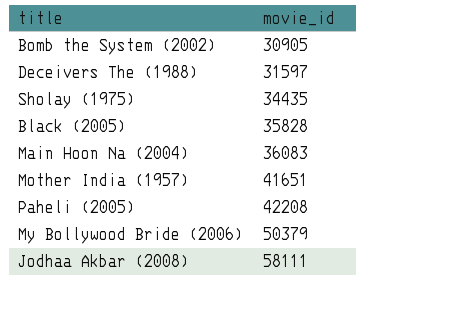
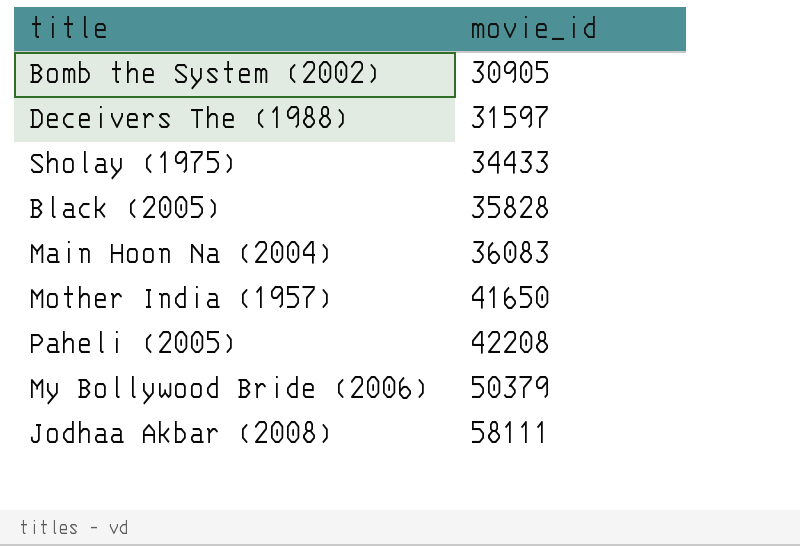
Sholay (1975) | movie_id: 34435 -> 34433
Mother India (1957) | movie_id: 41651 -> 41650

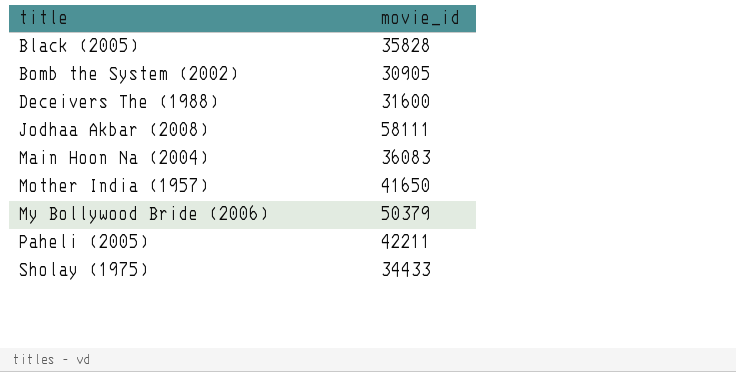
row order: movie_id ascending -> title ascending
Deceivers The (1988) | movie_id: 31597 -> 31600
Paheli (2005) | movie_id: 42208 -> 42211

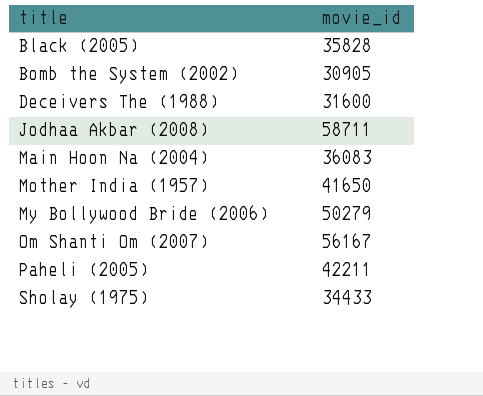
Jodhaa Akbar (2008) | movie_id: 58111 -> 58711
My Bollywood Bride (2006) | movie_id: 50379 -> 50279
row Om Shanti Om (2007): none -> 56167

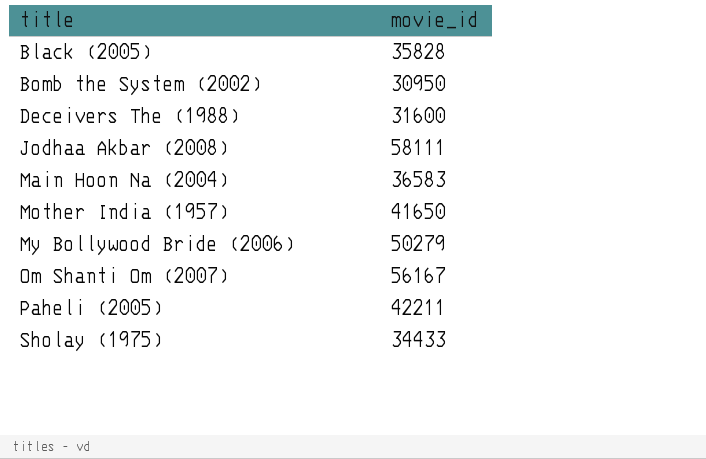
Bomb the System (2002) | movie_id: 30905 -> 30950
Jodhaa Akbar (2008) | movie_id: 58711 -> 58111
Main Hoon Na (2004) | movie_id: 36083 -> 36583

